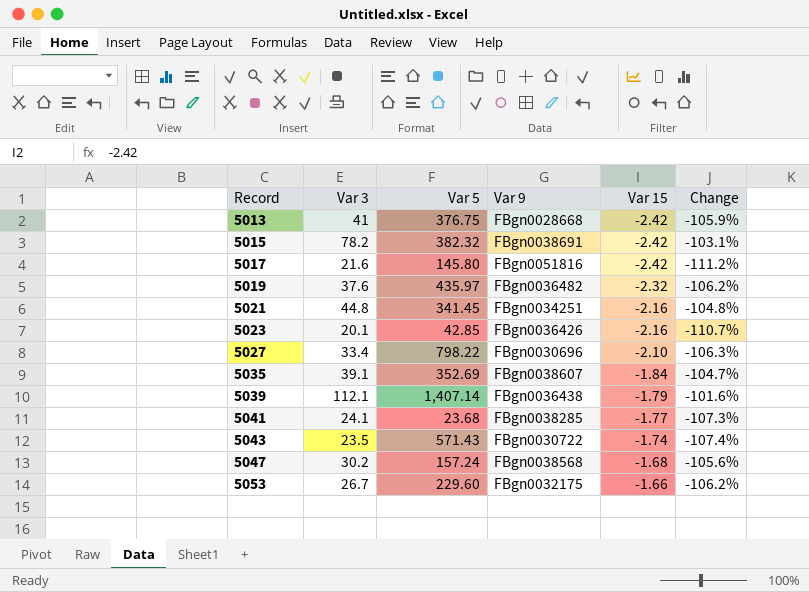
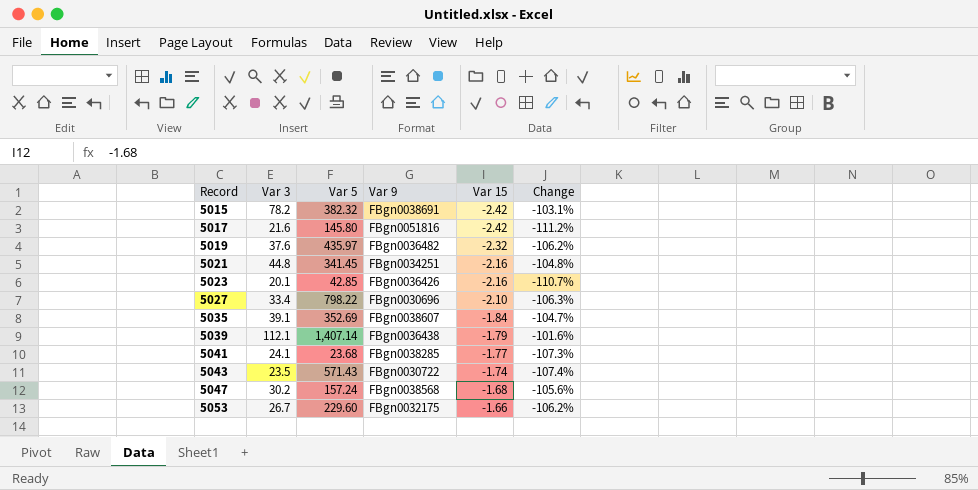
row 5013: 41 | 376.75 | FBgn0028668 | -2.42 | -105.9% -> none

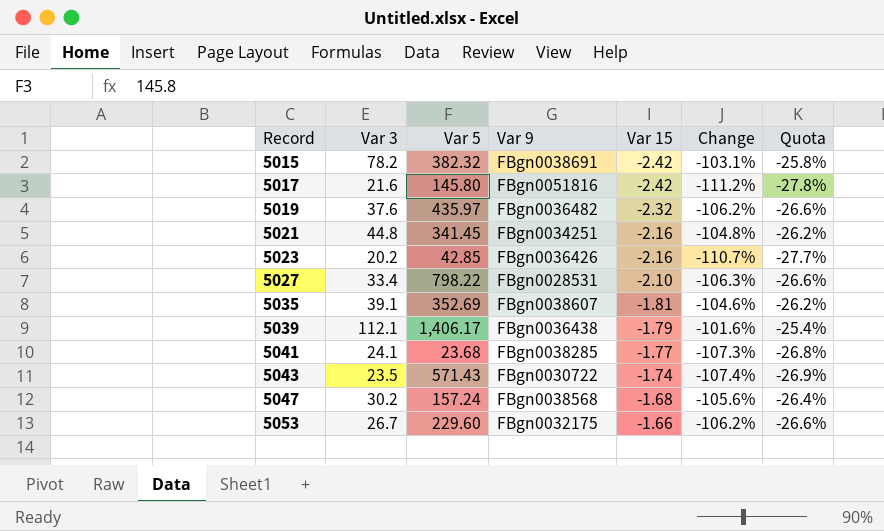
column Quota | formula: none -> [Change] * 0.25
5023 | Var 3: 20.1 -> 20.2
5027 | Var 9: FBgn0030696 -> FBgn0028531
5035 | Var 15: -1.84 -> -1.81
5035 | Change: -104.7% -> -104.6%
5039 | Var 5: 1,407.14 -> 1,406.17

